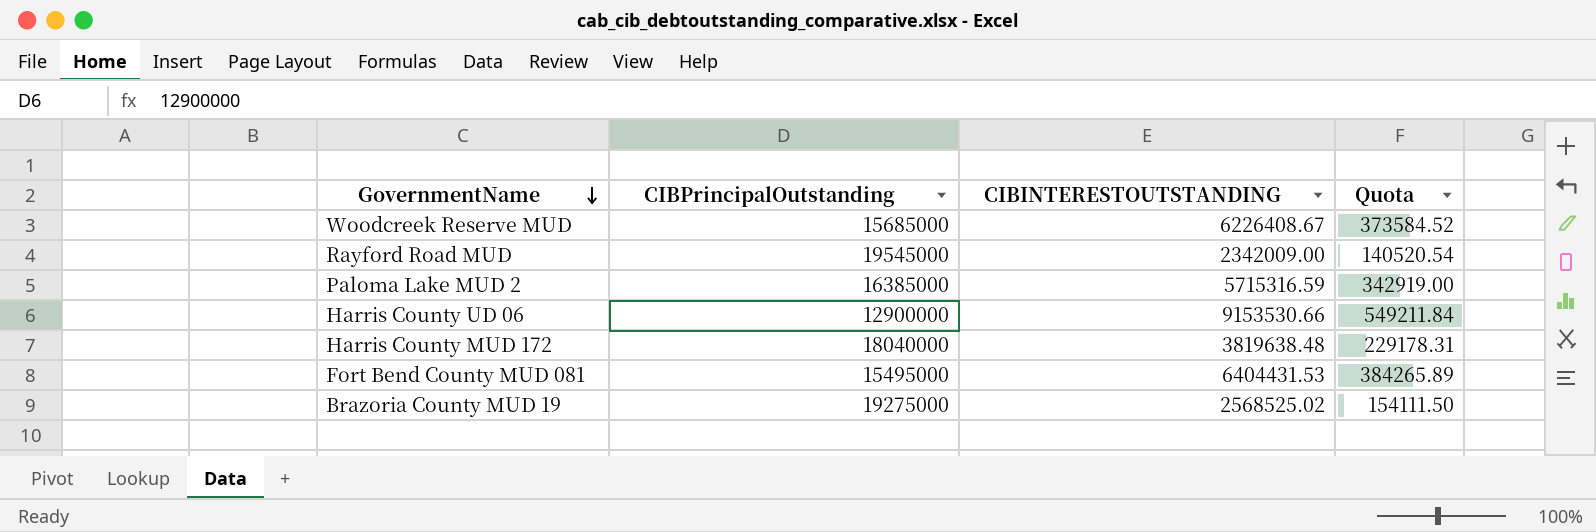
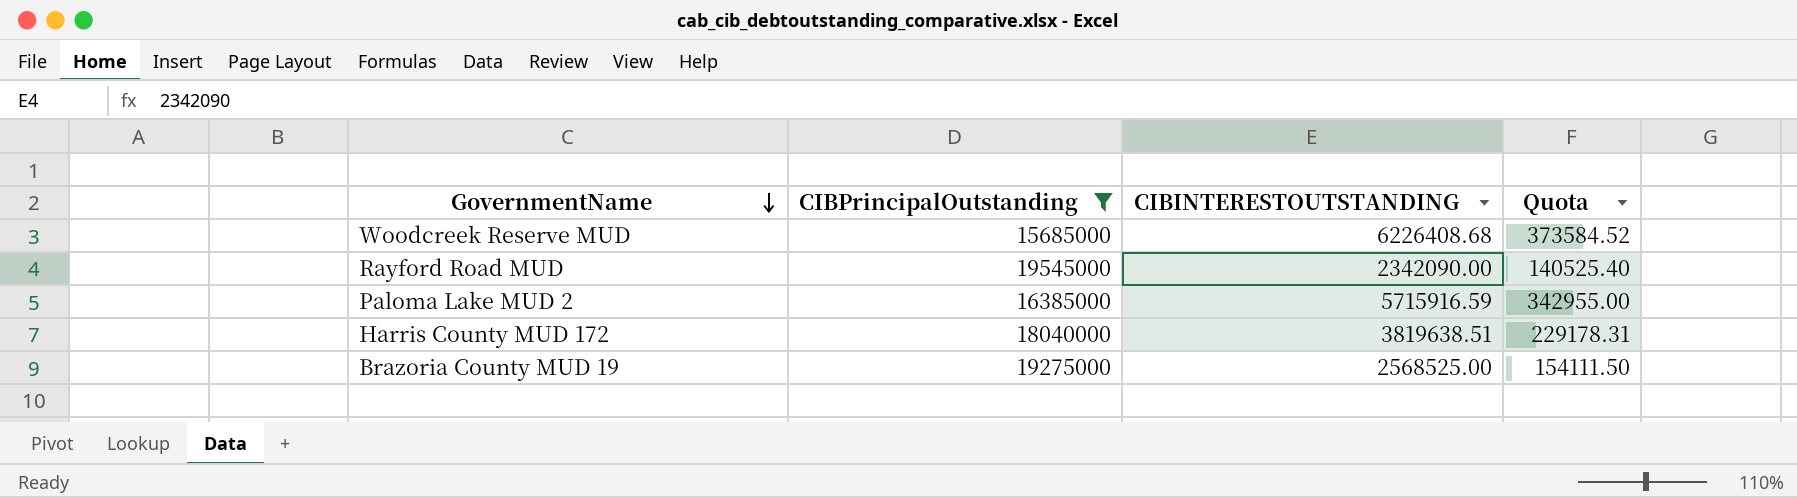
filter: none -> CIBPrincipalOutstanding >= 15685000
Woodcreek Reserve MUD | CIBINTERESTOUTSTANDING: 6226408.67 -> 6226408.68
Rayford Road MUD | CIBINTERESTOUTSTANDING: 2342009.00 -> 2342090.00
Rayford Road MUD | Quota: 140520.54 -> 140525.40
Paloma Lake MUD 2 | CIBINTERESTOUTSTANDING: 5715316.59 -> 5715916.59
Paloma Lake MUD 2 | Quota: 342919.00 -> 342955.00
Harris County MUD 172 | CIBINTERESTOUTSTANDING: 3819638.48 -> 3819638.51
Brazoria County MUD 19 | CIBINTERESTOUTSTANDING: 2568525.02 -> 2568525.00

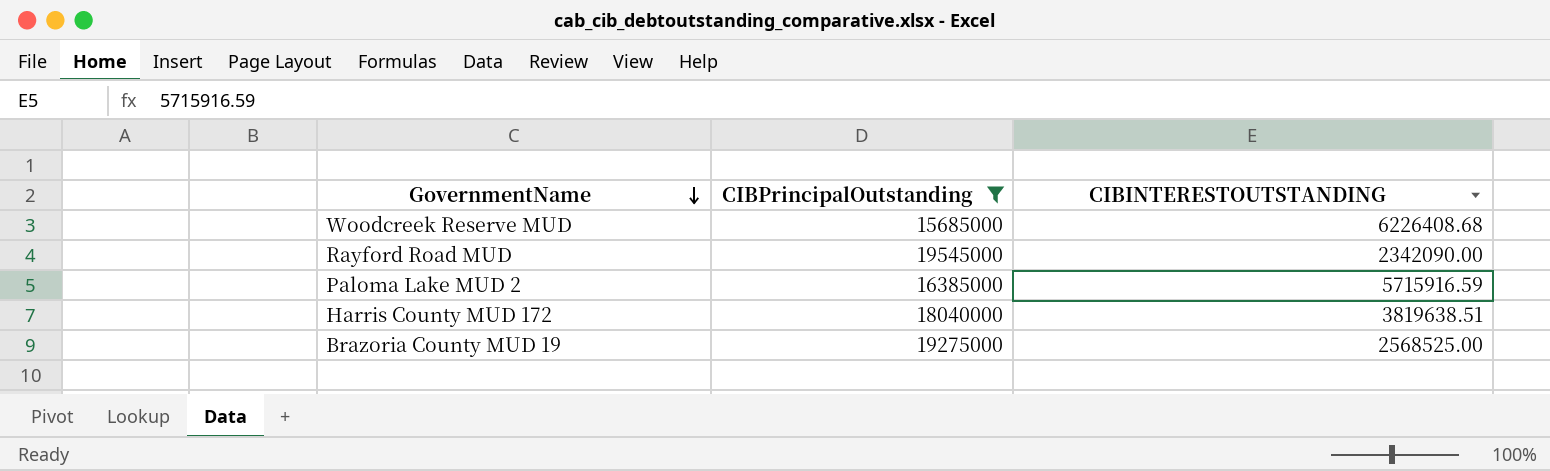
column Quota | formula: [CIBINTERESTOUTSTANDING] * 0.06 -> none

